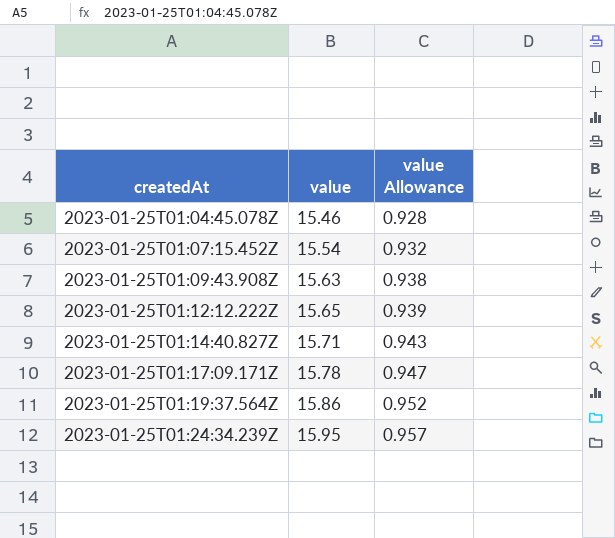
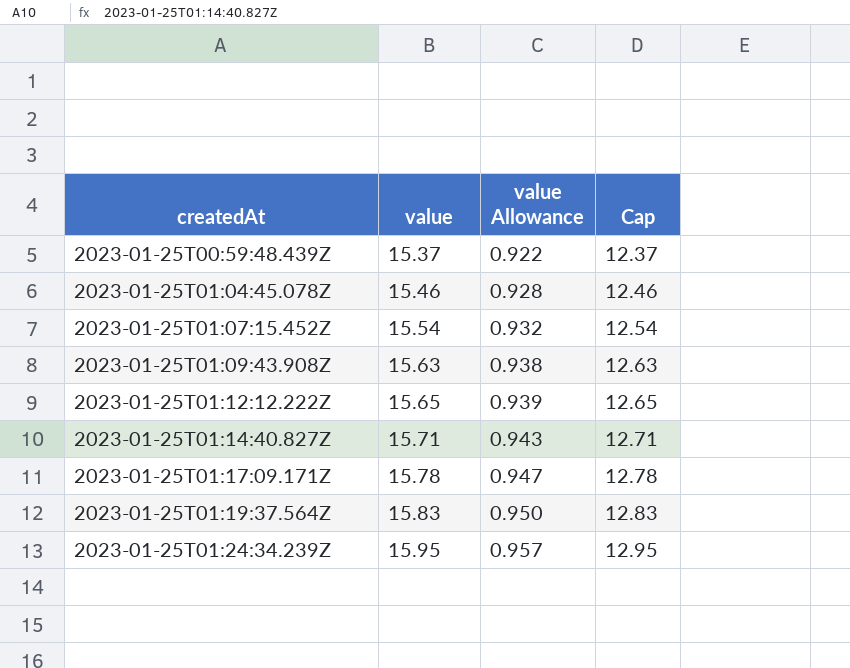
column Cap | formula: none -> [value] - 3
row 2023-01-25T00:59:48.439Z: none -> 15.37 | 0.922 | 12.37
2023-01-25T01:19:37.564Z | value: 15.86 -> 15.83
2023-01-25T01:19:37.564Z | value Allowance: 0.952 -> 0.950

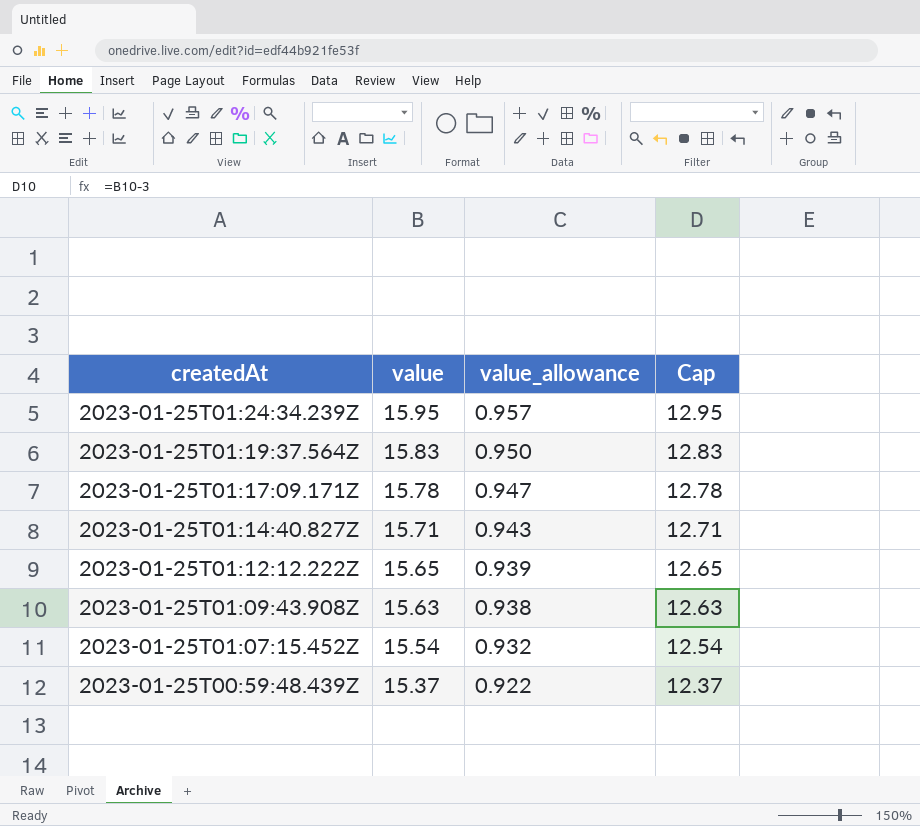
row order: createdAt ascending -> createdAt descending
column name: value Allowance -> value_allowance
row 2023-01-25T01:04:45.078Z: 15.46 | 0.928 | 12.46 -> none

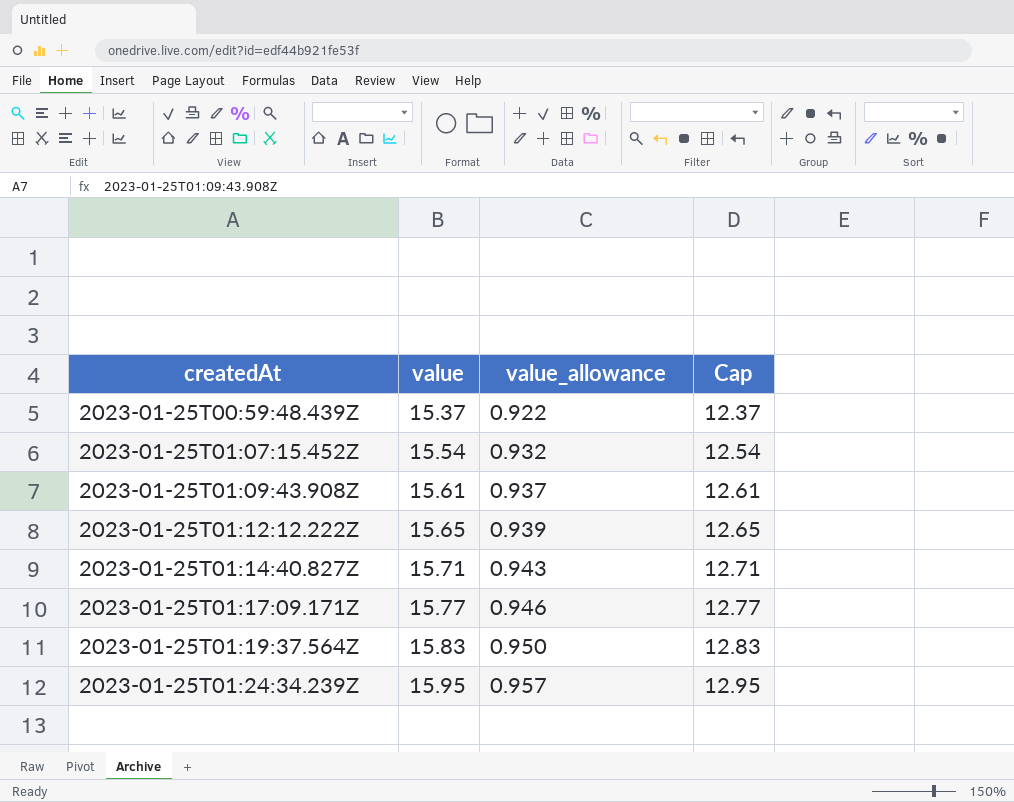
row order: createdAt descending -> createdAt ascending
2023-01-25T01:09:43.908Z | value: 15.63 -> 15.61
2023-01-25T01:09:43.908Z | value_allowance: 0.938 -> 0.937
2023-01-25T01:09:43.908Z | Cap: 12.63 -> 12.61
2023-01-25T01:17:09.171Z | value: 15.78 -> 15.77
2023-01-25T01:17:09.171Z | value_allowance: 0.947 -> 0.946
2023-01-25T01:17:09.171Z | Cap: 12.78 -> 12.77

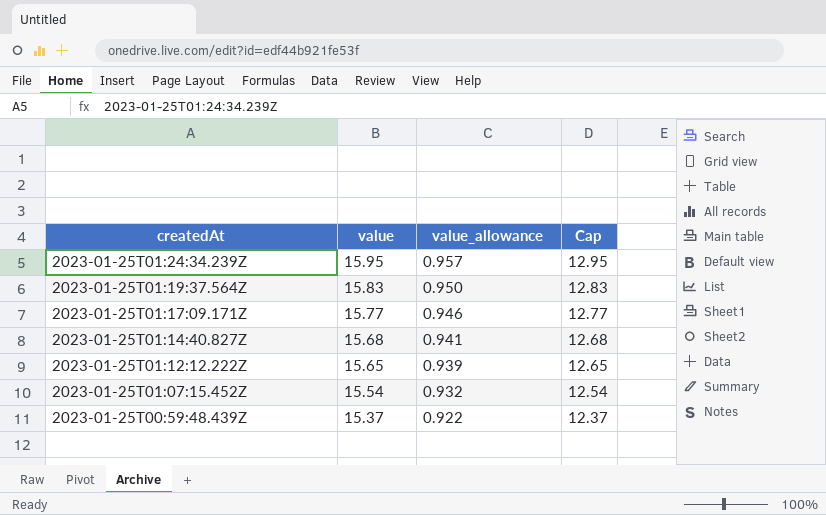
row order: createdAt ascending -> createdAt descending
row 2023-01-25T01:09:43.908Z: 15.61 | 0.937 | 12.61 -> none
2023-01-25T01:14:40.827Z | value: 15.71 -> 15.68
2023-01-25T01:14:40.827Z | value_allowance: 0.943 -> 0.941
2023-01-25T01:14:40.827Z | Cap: 12.71 -> 12.68

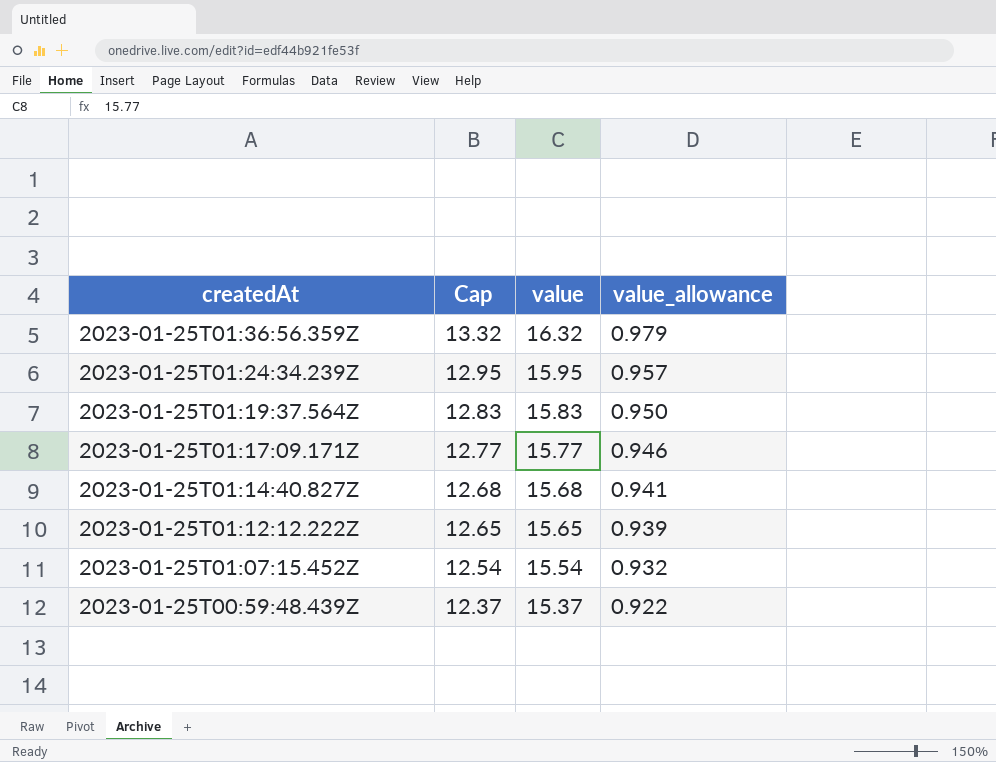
column Cap | position: 4 -> 2
row 2023-01-25T01:36:56.359Z: none -> 13.32 | 16.32 | 0.979

